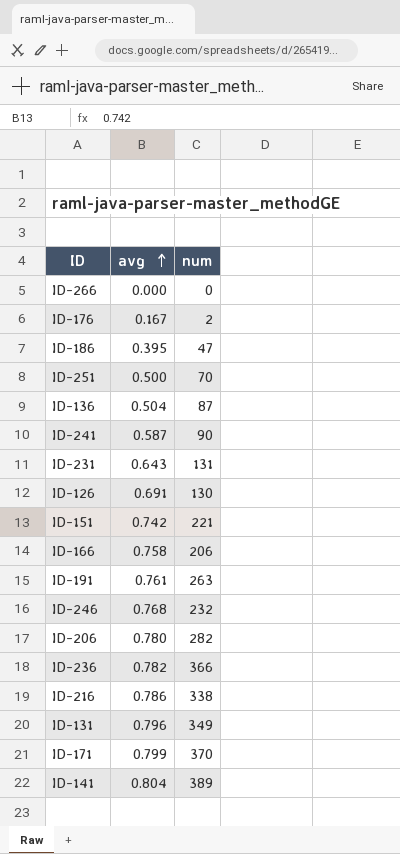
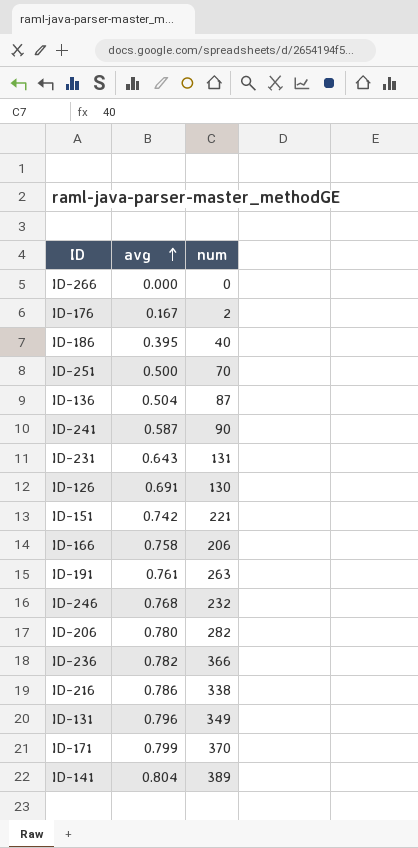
ID-186 | num: 47 -> 40

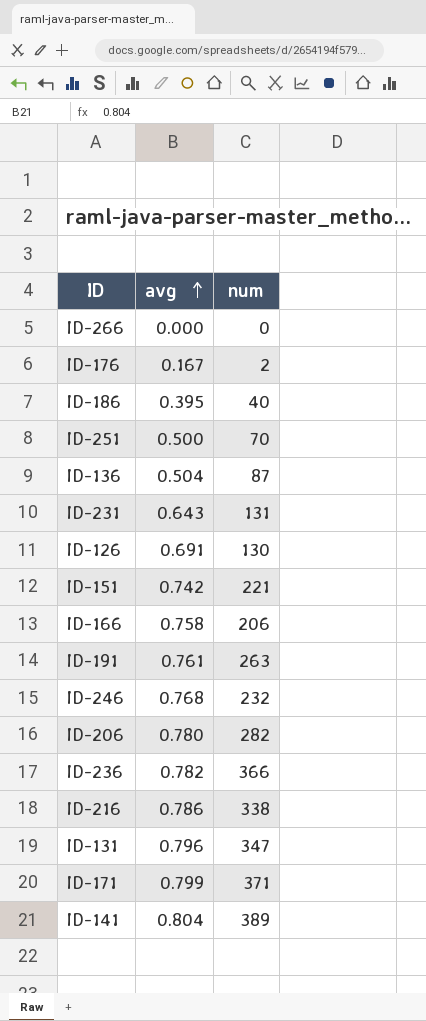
row ID-241: 0.587 | 90 -> none
ID-131 | num: 349 -> 347
ID-171 | num: 370 -> 371

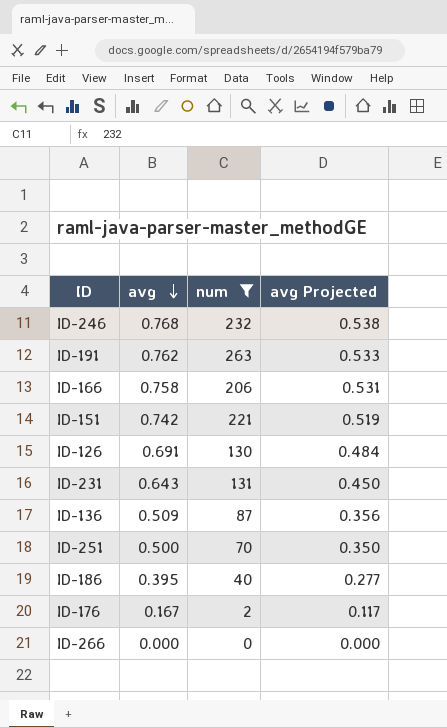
filter: none -> num <= 263
row order: avg ascending -> avg descending
column avg Projected | formula: none -> [avg] * 0.7
ID-191 | avg: 0.761 -> 0.762
ID-136 | avg: 0.504 -> 0.509

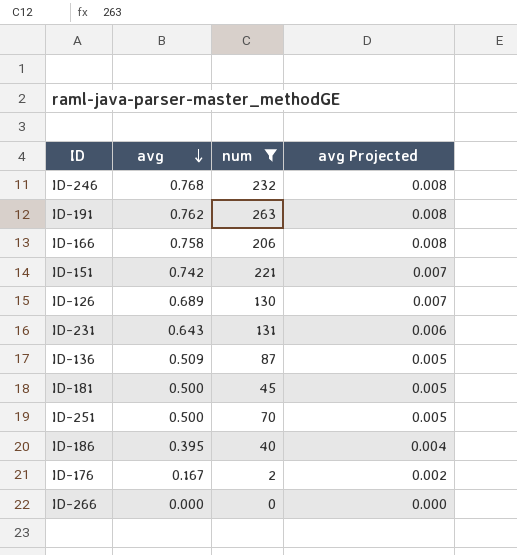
column avg Projected | formula: [avg] * 0.7 -> [avg] * 0.01
ID-126 | avg: 0.691 -> 0.689
row ID-181: none -> 0.500 | 45 | 0.005

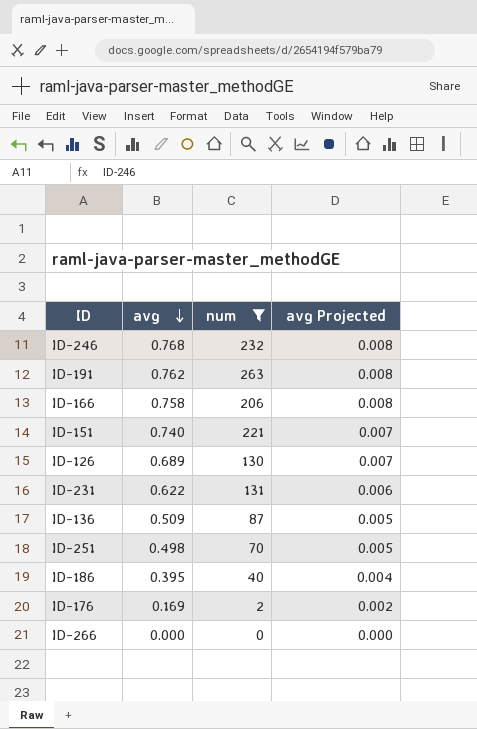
row ID-181: 0.500 | 45 | 0.005 -> none
ID-151 | avg: 0.742 -> 0.740
ID-231 | avg: 0.643 -> 0.622
ID-251 | avg: 0.500 -> 0.498
ID-176 | avg: 0.167 -> 0.169

